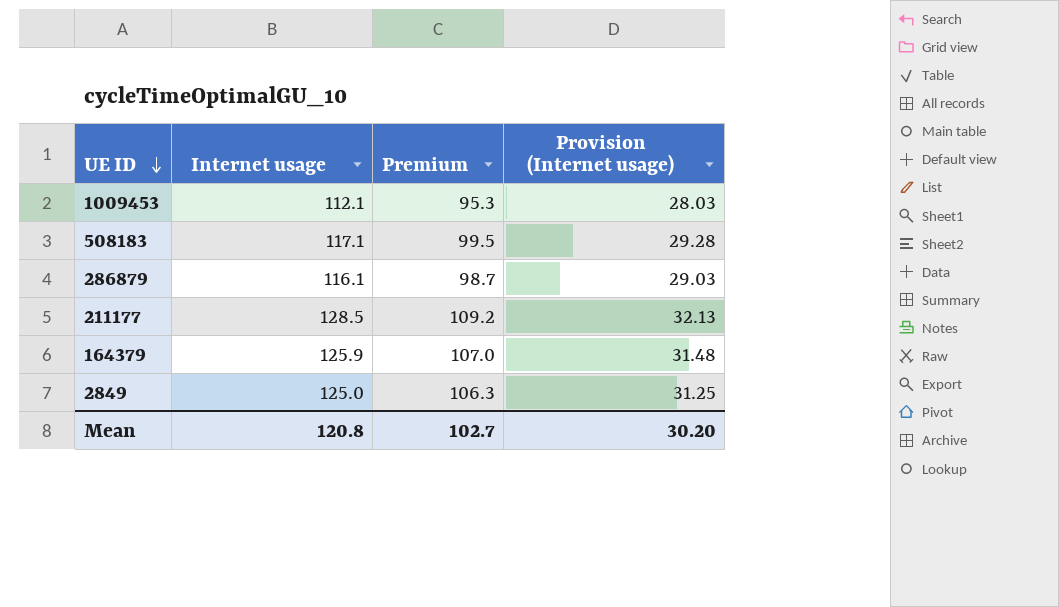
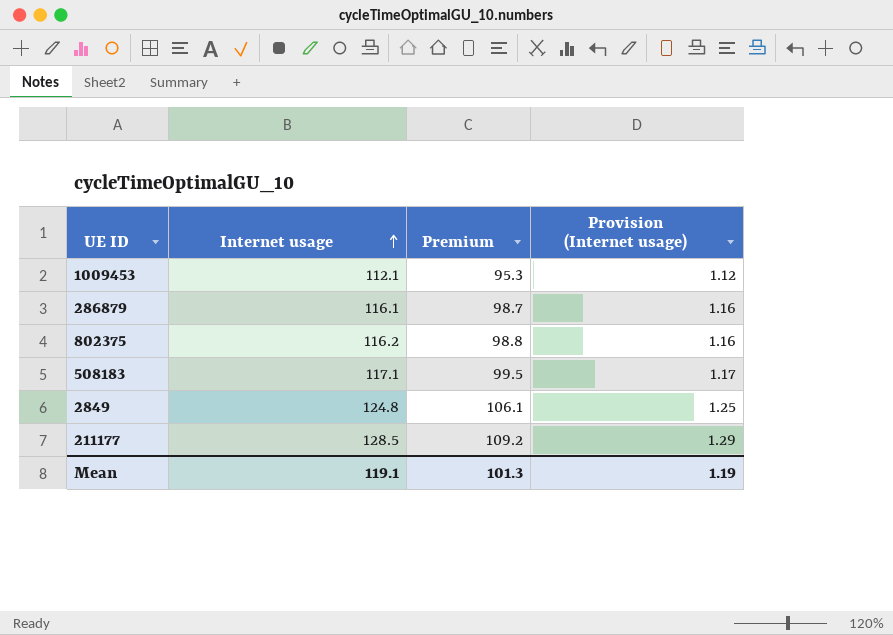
row order: UE ID descending -> Internet usage ascending
column Provision (Internet usage) | formula: [Internet usage] * 0.25 -> [Internet usage] * 0.01
row 164379: 125.9 | 107.0 | 31.48 -> none
row 802375: none -> 116.2 | 98.8 | 1.16
2849 | Internet usage: 125.0 -> 124.8
2849 | Premium: 106.3 -> 106.1
Mean | Internet usage: 120.8 -> 119.1
Mean | Premium: 102.7 -> 101.3
Mean | Provision (Internet usage): 30.20 -> 1.19

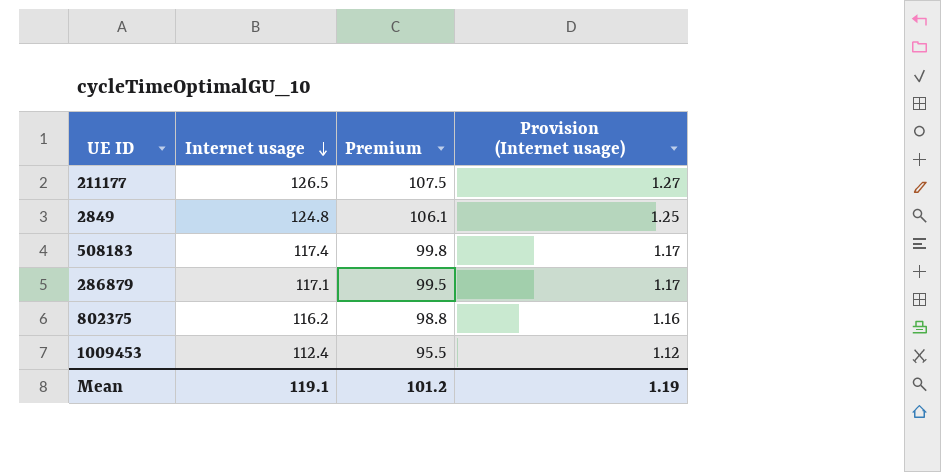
row order: Internet usage ascending -> Internet usage descending
211177 | Internet usage: 128.5 -> 126.5
211177 | Premium: 109.2 -> 107.5
211177 | Provision (Internet usage): 1.29 -> 1.27
508183 | Internet usage: 117.1 -> 117.4
508183 | Premium: 99.5 -> 99.8
286879 | Internet usage: 116.1 -> 117.1
286879 | Premium: 98.7 -> 99.5
286879 | Provision (Internet usage): 1.16 -> 1.17
1009453 | Internet usage: 112.1 -> 112.4
1009453 | Premium: 95.3 -> 95.5
Mean | Premium: 101.3 -> 101.2

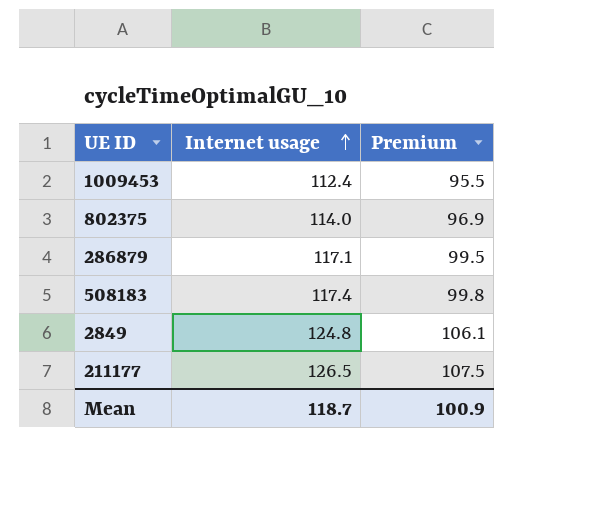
row order: Internet usage descending -> Internet usage ascending
column Provision (Internet usage) | formula: [Internet usage] * 0.01 -> none
802375 | Internet usage: 116.2 -> 114.0
802375 | Premium: 98.8 -> 96.9
Mean | Internet usage: 119.1 -> 118.7
Mean | Premium: 101.2 -> 100.9

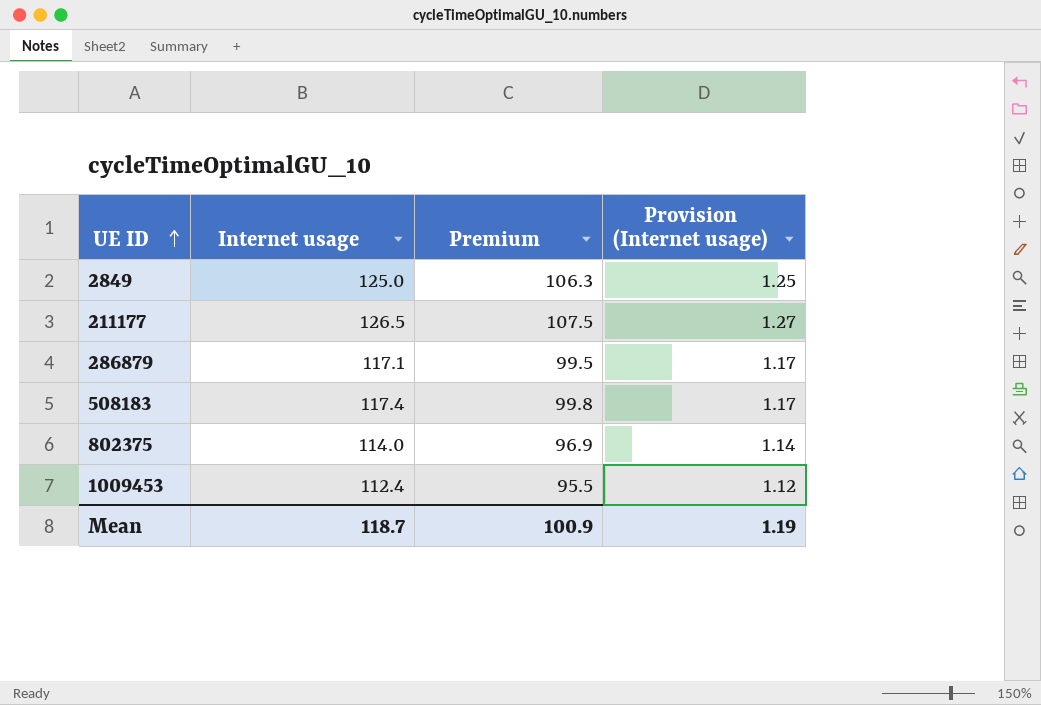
row order: Internet usage ascending -> UE ID ascending
column Provision (Internet usage) | formula: none -> [Internet usage] * 0.01
2849 | Internet usage: 124.8 -> 125.0
2849 | Premium: 106.1 -> 106.3

